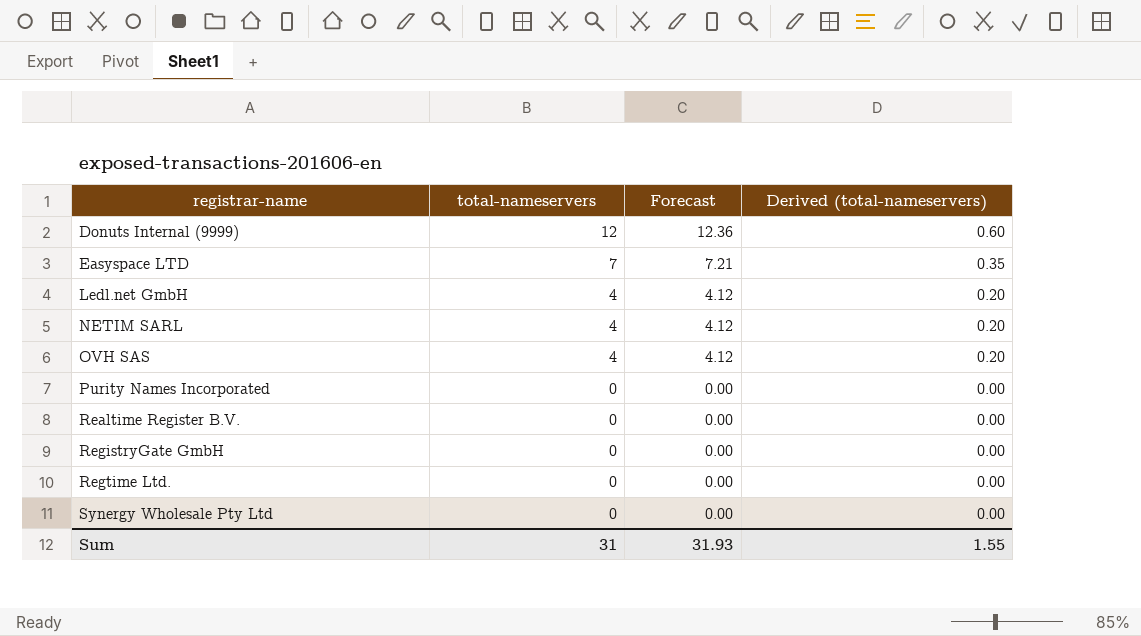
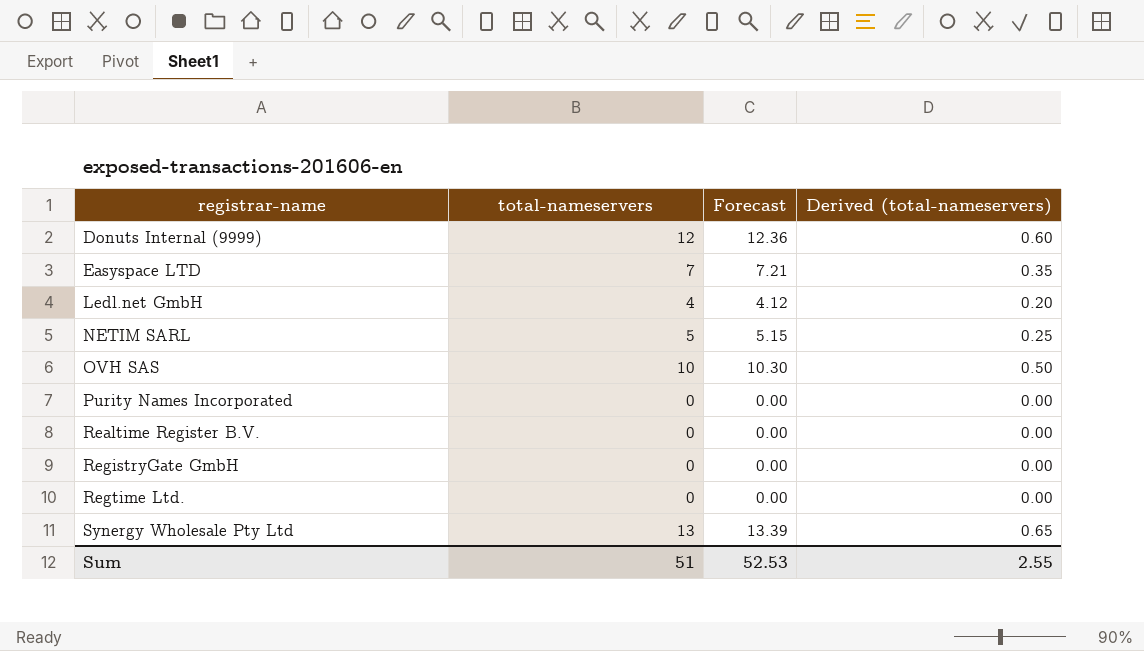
NETIM SARL | total-nameservers: 4 -> 5
NETIM SARL | Forecast: 4.12 -> 5.15
NETIM SARL | Derived (total-nameservers): 0.20 -> 0.25
OVH SAS | total-nameservers: 4 -> 10
OVH SAS | Forecast: 4.12 -> 10.30
OVH SAS | Derived (total-nameservers): 0.20 -> 0.50
Synergy Wholesale Pty Ltd | total-nameservers: 0 -> 13
Synergy Wholesale Pty Ltd | Forecast: 0.00 -> 13.39
Synergy Wholesale Pty Ltd | Derived (total-nameservers): 0.00 -> 0.65
Sum | total-nameservers: 31 -> 51
Sum | Forecast: 31.93 -> 52.53
Sum | Derived (total-nameservers): 1.55 -> 2.55

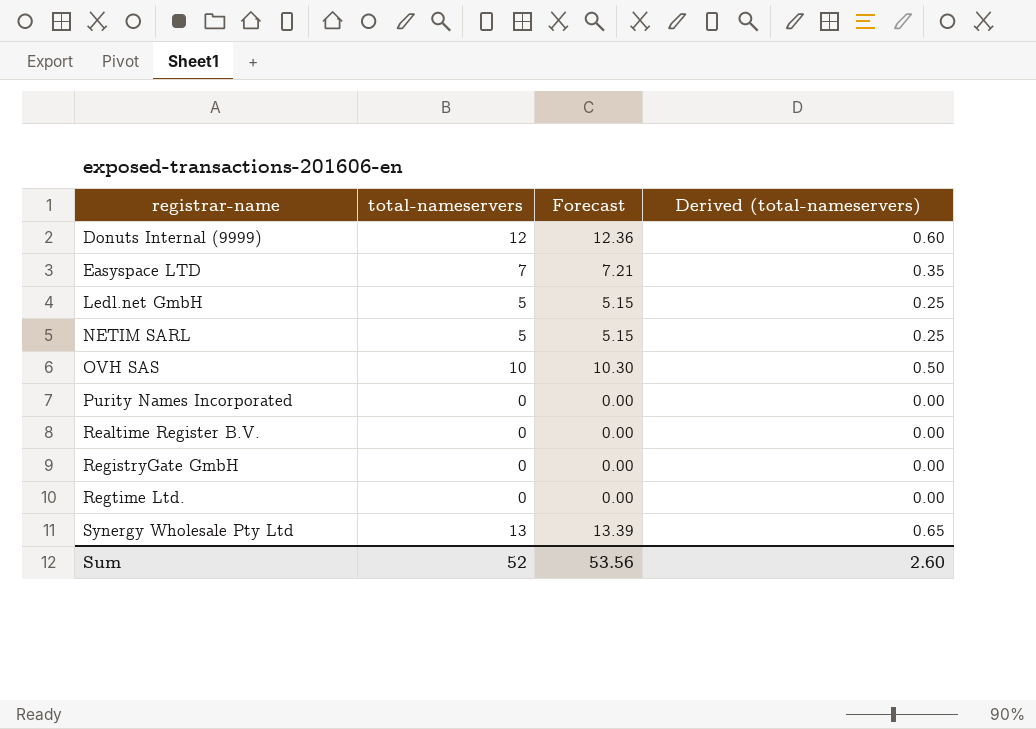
Ledl.net GmbH | total-nameservers: 4 -> 5
Ledl.net GmbH | Forecast: 4.12 -> 5.15
Ledl.net GmbH | Derived (total-nameservers): 0.20 -> 0.25
Sum | total-nameservers: 51 -> 52
Sum | Forecast: 52.53 -> 53.56
Sum | Derived (total-nameservers): 2.55 -> 2.60

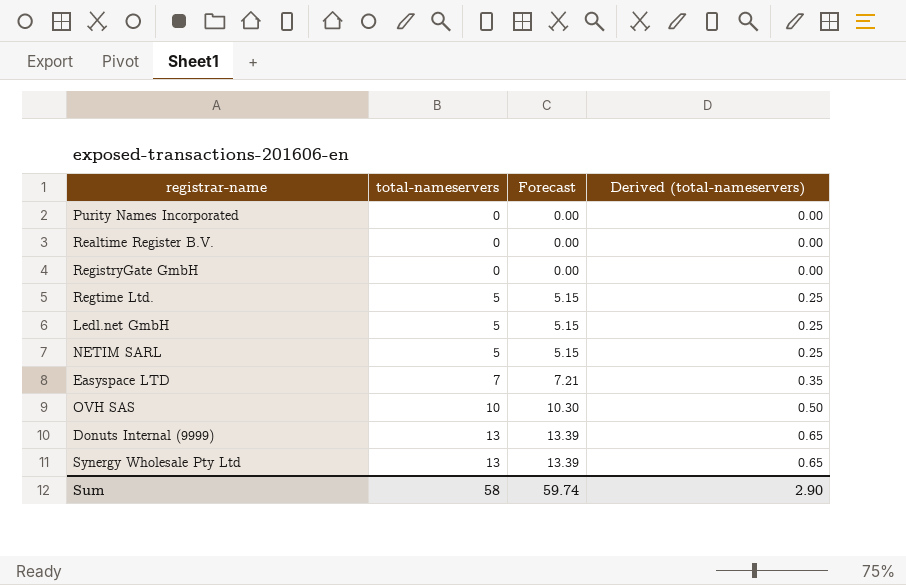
row order: registrar-name ascending -> total-nameservers ascending
Regtime Ltd. | total-nameservers: 0 -> 5
Regtime Ltd. | Forecast: 0.00 -> 5.15
Regtime Ltd. | Derived (total-nameservers): 0.00 -> 0.25
Donuts Internal (9999) | total-nameservers: 12 -> 13
Donuts Internal (9999) | Forecast: 12.36 -> 13.39
Donuts Internal (9999) | Derived (total-nameservers): 0.60 -> 0.65
Sum | total-nameservers: 52 -> 58
Sum | Forecast: 53.56 -> 59.74
Sum | Derived (total-nameservers): 2.60 -> 2.90

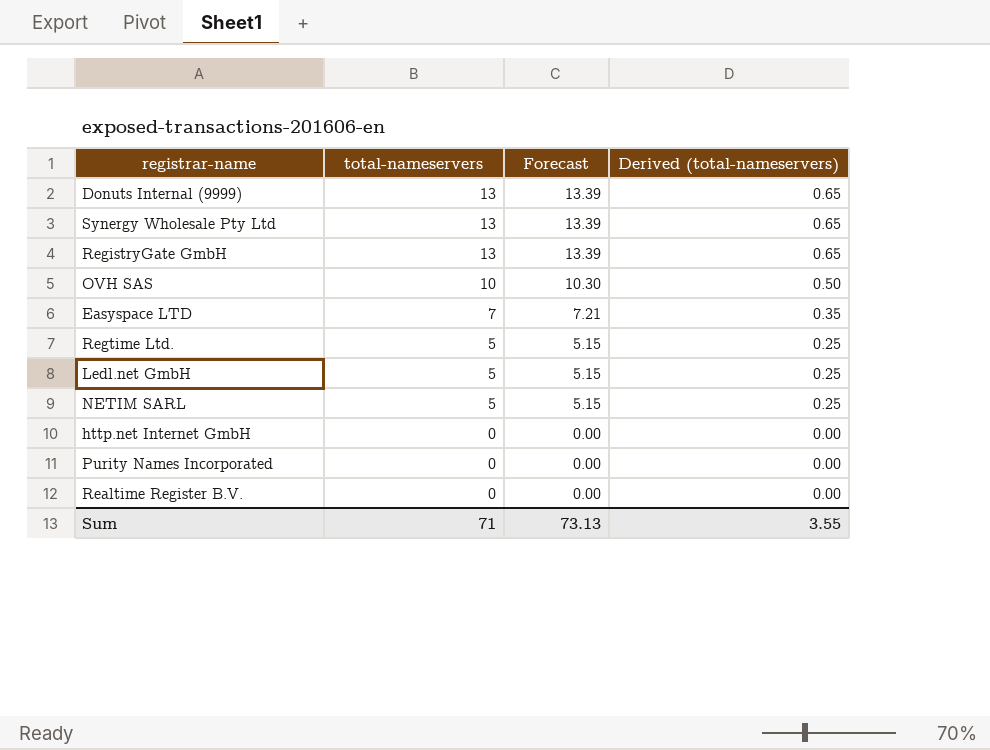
row order: total-nameservers ascending -> total-nameservers descending
RegistryGate GmbH | total-nameservers: 0 -> 13
RegistryGate GmbH | Forecast: 0.00 -> 13.39
RegistryGate GmbH | Derived (total-nameservers): 0.00 -> 0.65
row http.net Internet GmbH: none -> 0 | 0.00 | 0.00
Sum | total-nameservers: 58 -> 71
Sum | Forecast: 59.74 -> 73.13
Sum | Derived (total-nameservers): 2.90 -> 3.55

